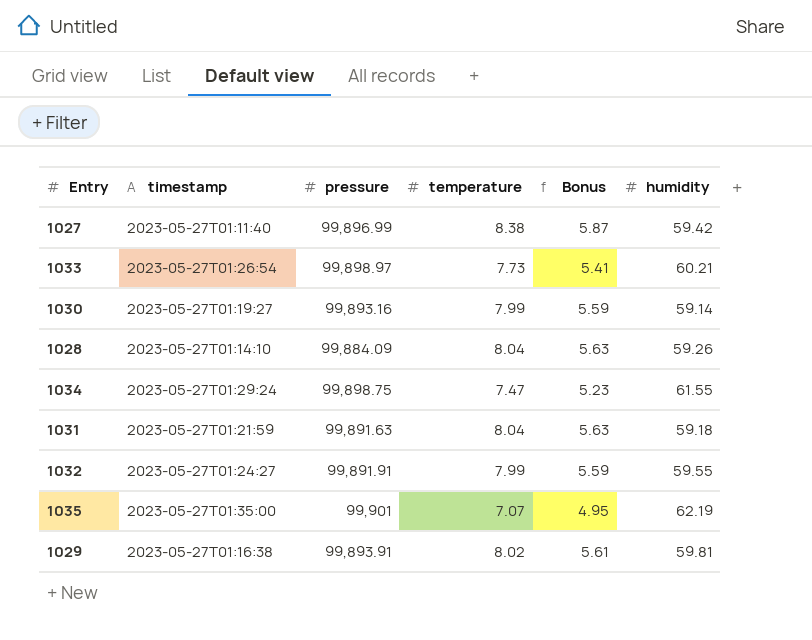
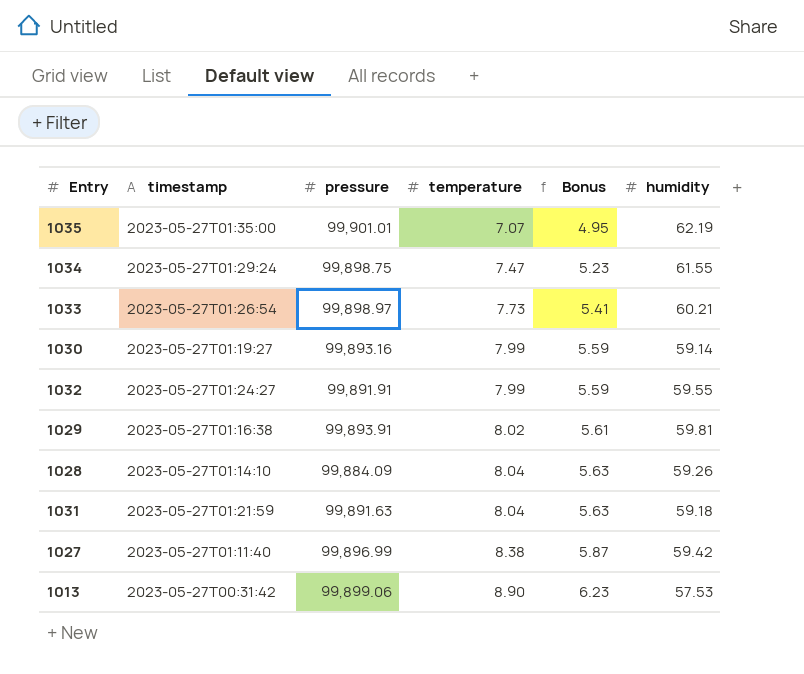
row order: none -> temperature ascending
1035 | pressure: 99,901 -> 99,901.01
row 1013: none -> 2023-05-27T00:31:42 | 99,899.06 | 8.90 | 6.23 | 57.53

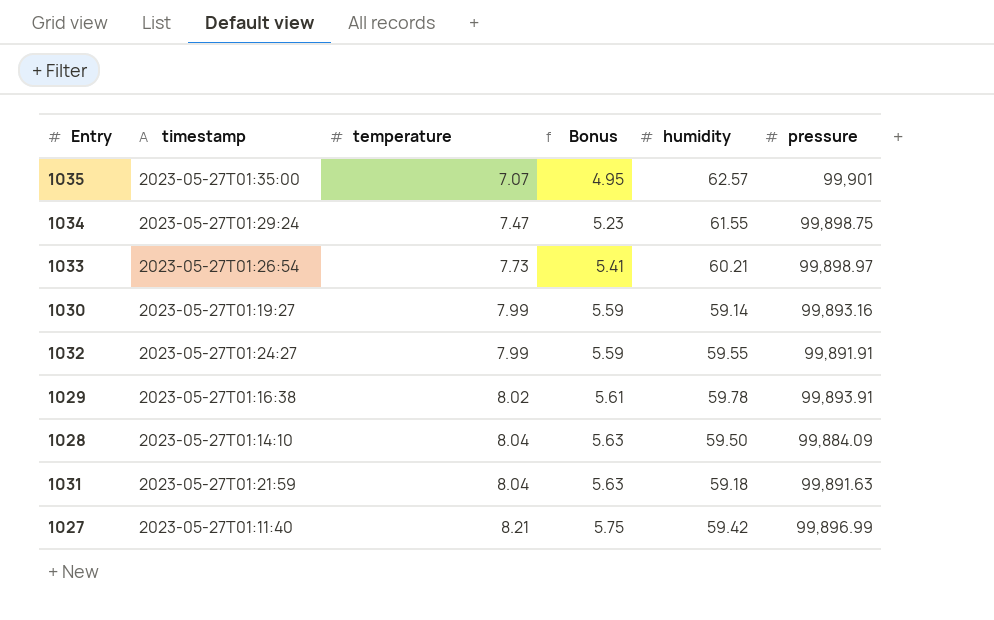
column pressure | position: 3 -> 6
row 1013: 2023-05-27T00:31:42 | 99,899.06 | 8.90 | 6.23 | 57.53 -> none
1035 | humidity: 62.19 -> 62.57
1035 | pressure: 99,901.01 -> 99,901
1029 | humidity: 59.81 -> 59.78
1028 | humidity: 59.26 -> 59.50
1027 | temperature: 8.38 -> 8.21
1027 | Bonus: 5.87 -> 5.75

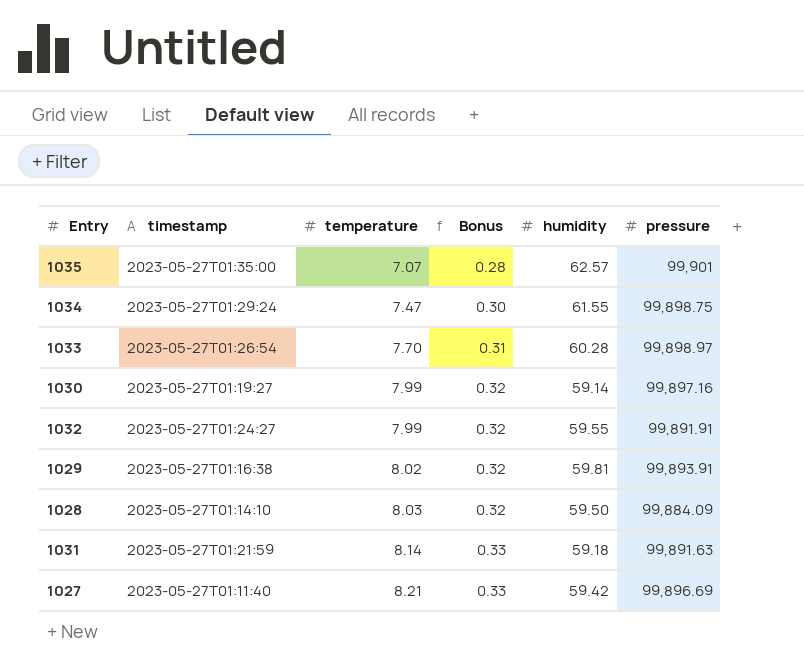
column Bonus | formula: [temperature] * 0.7 -> [temperature] * 0.04
1033 | temperature: 7.73 -> 7.70
1033 | humidity: 60.21 -> 60.28
1030 | pressure: 99,893.16 -> 99,897.16
1029 | humidity: 59.78 -> 59.81
1028 | temperature: 8.04 -> 8.03
1031 | temperature: 8.04 -> 8.14
1027 | pressure: 99,896.99 -> 99,896.69

